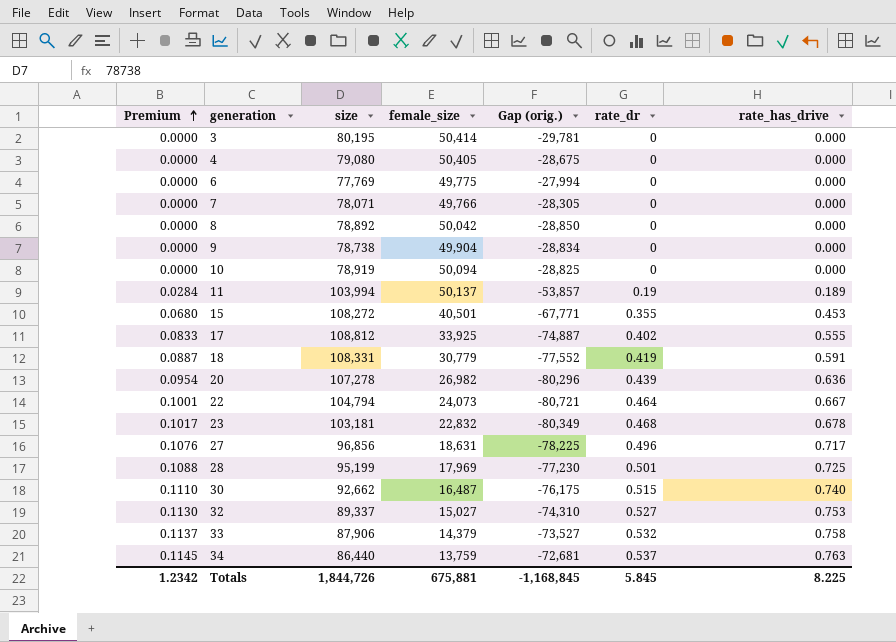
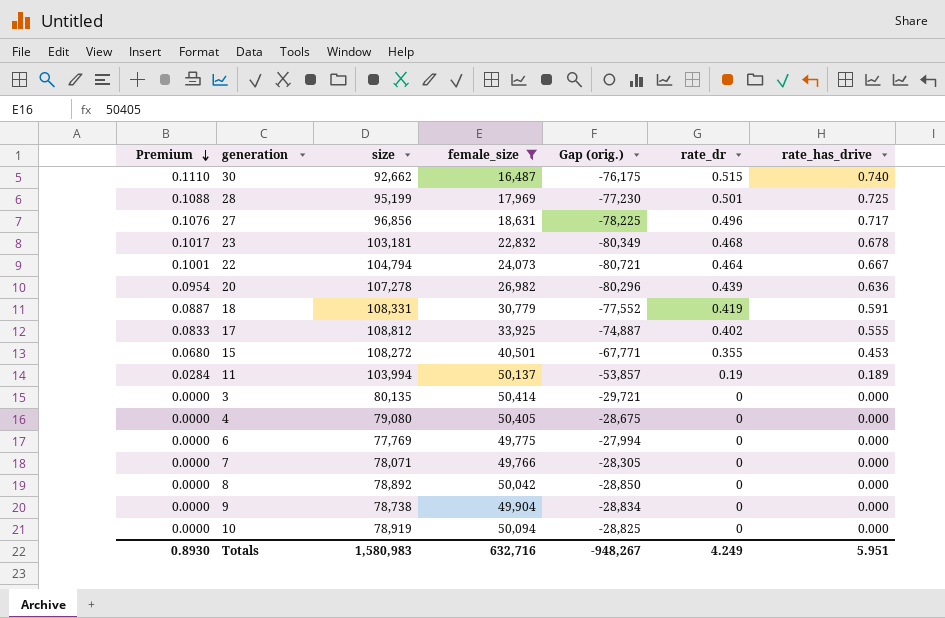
filter: none -> female_size >= 16,487
row order: Premium ascending -> Premium descending
3 | size: 80,195 -> 80,135
3 | Gap (orig.): -29,781 -> -29,721
Totals | Premium: 1.2342 -> 0.8930
Totals | size: 1,844,726 -> 1,580,983
Totals | female_size: 675,881 -> 632,716
Totals | Gap (orig.): -1,168,845 -> -948,267
Totals | rate_dr: 5.845 -> 4.249
Totals | rate_has_drive: 8.225 -> 5.951

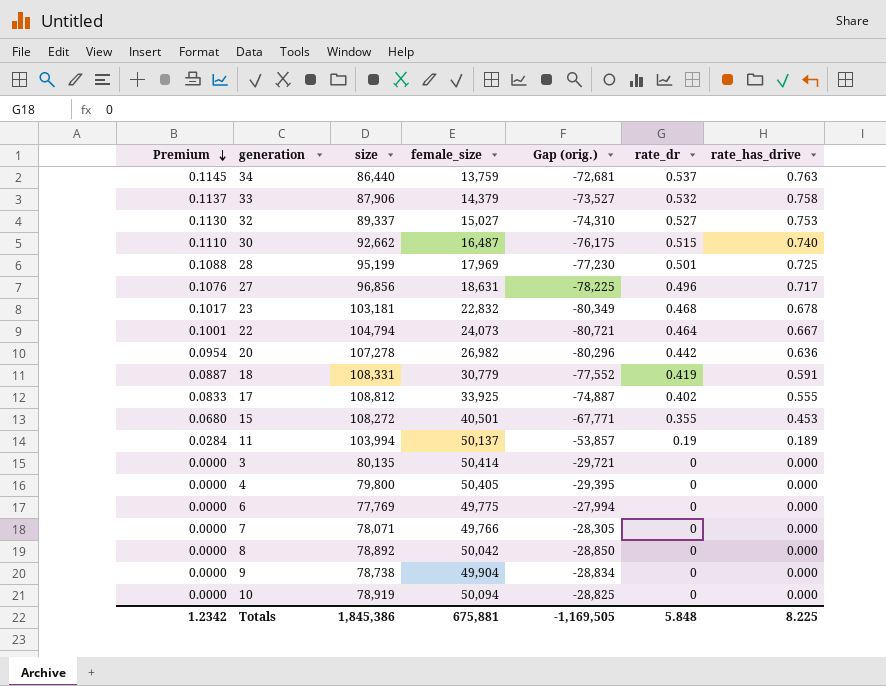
filter: female_size >= 16,487 -> none
20 | rate_dr: 0.439 -> 0.442
4 | size: 79,080 -> 79,800
4 | Gap (orig.): -28,675 -> -29,395
Totals | Premium: 0.8930 -> 1.2342
Totals | size: 1,580,983 -> 1,845,386
Totals | female_size: 632,716 -> 675,881
Totals | Gap (orig.): -948,267 -> -1,169,505
Totals | rate_dr: 4.249 -> 5.848
Totals | rate_has_drive: 5.951 -> 8.225

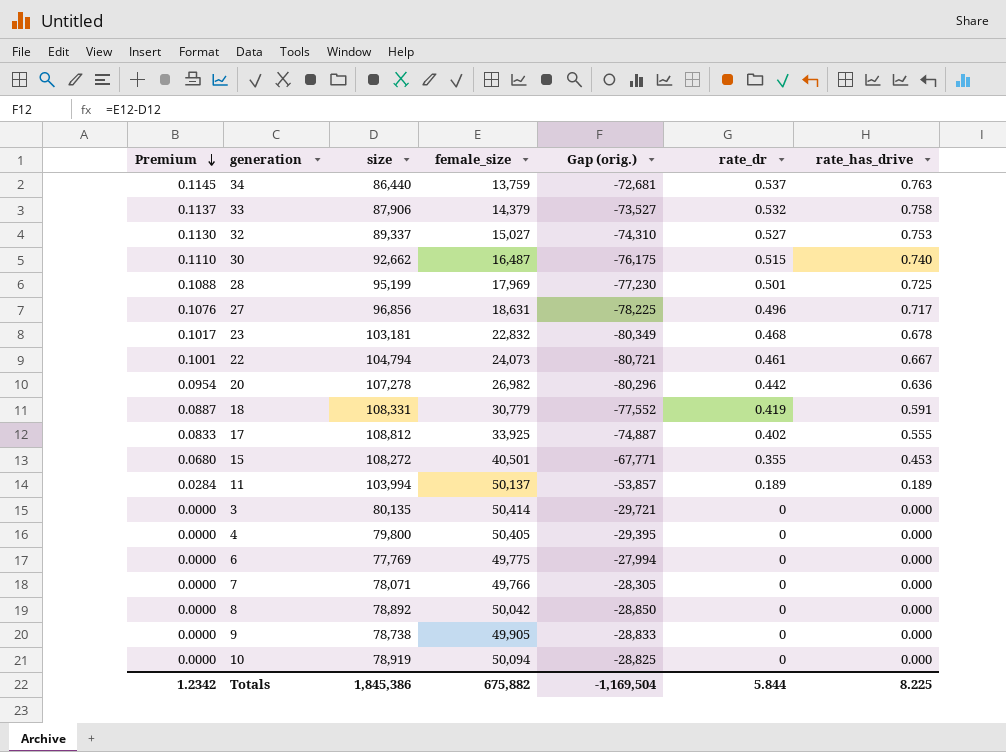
22 | rate_dr: 0.464 -> 0.461
11 | rate_dr: 0.19 -> 0.189
9 | female_size: 49,904 -> 49,905
9 | Gap (orig.): -28,834 -> -28,833
Totals | female_size: 675,881 -> 675,882
Totals | Gap (orig.): -1,169,505 -> -1,169,504
Totals | rate_dr: 5.848 -> 5.844

